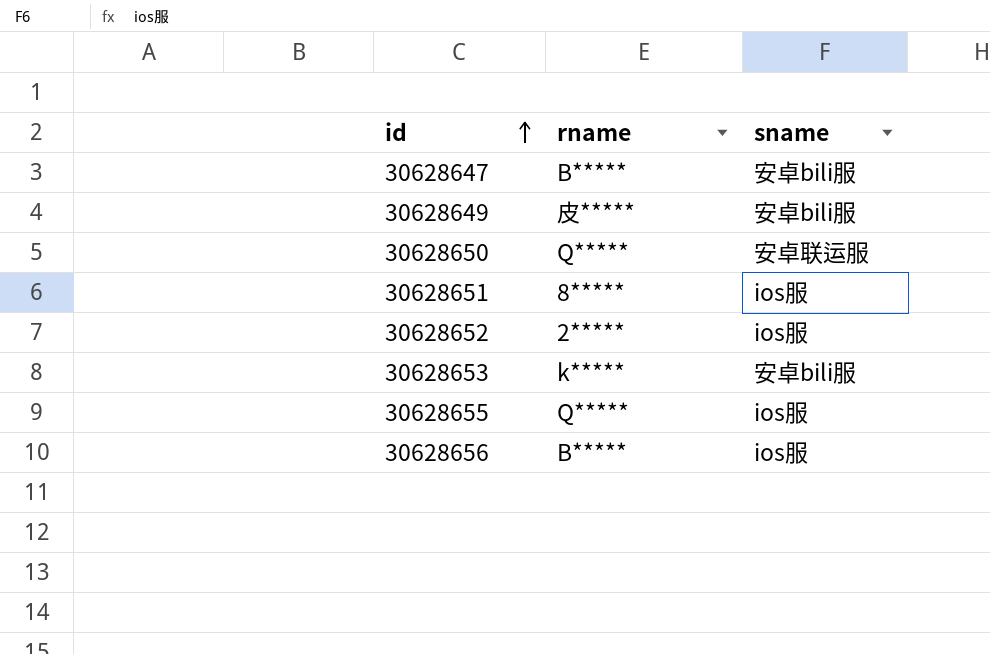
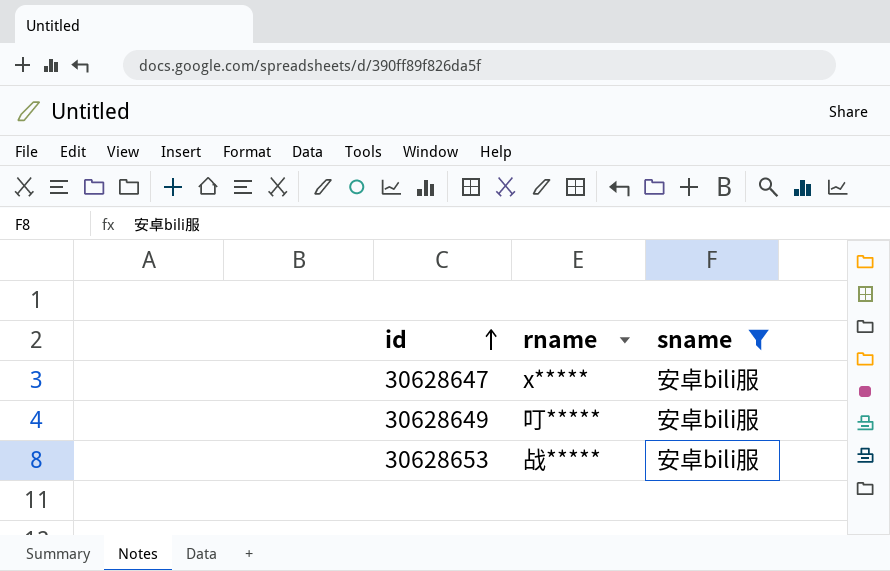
filter: none -> sname = 安卓bili服
30628647 | rname: B***** -> x*****
30628649 | rname: 皮***** -> 叮*****
30628653 | rname: k***** -> 战*****

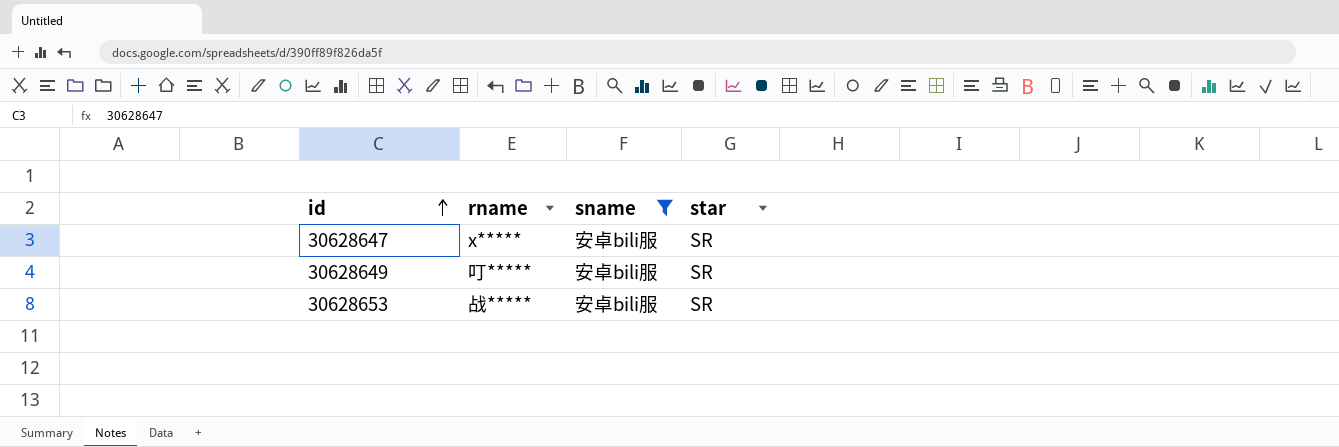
column star | position: none -> 4

